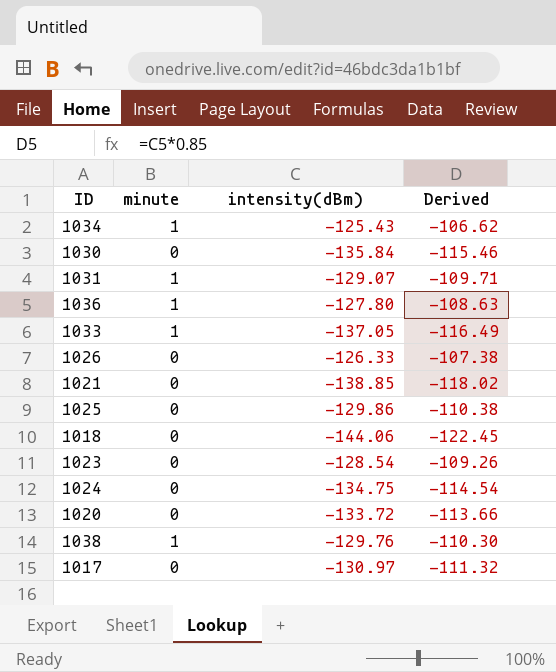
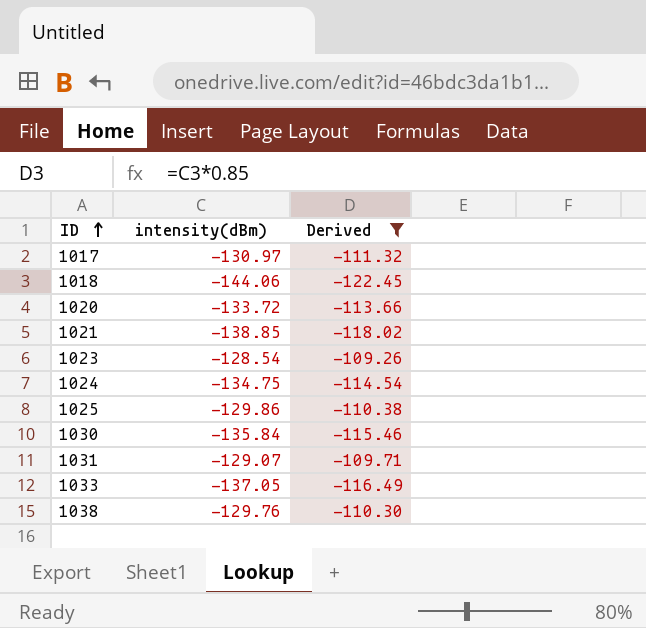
filter: none -> Derived <= -109.26
row order: none -> ID ascending
column minute | position: 2 -> none

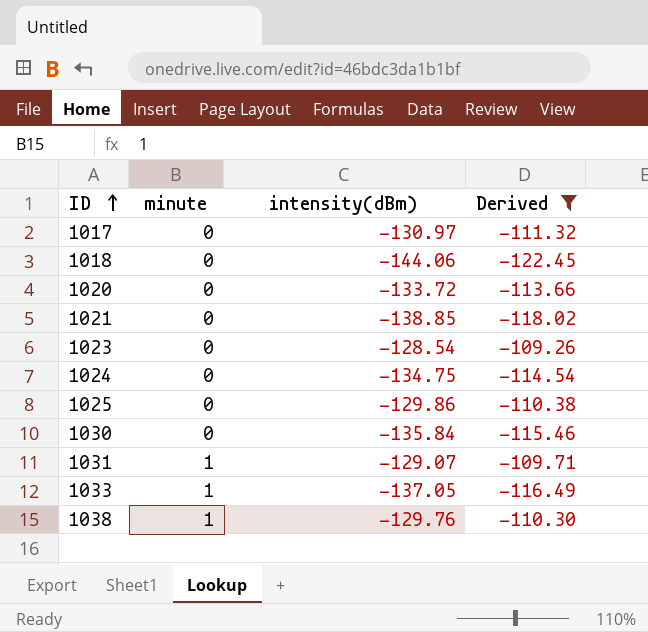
column minute | position: none -> 2

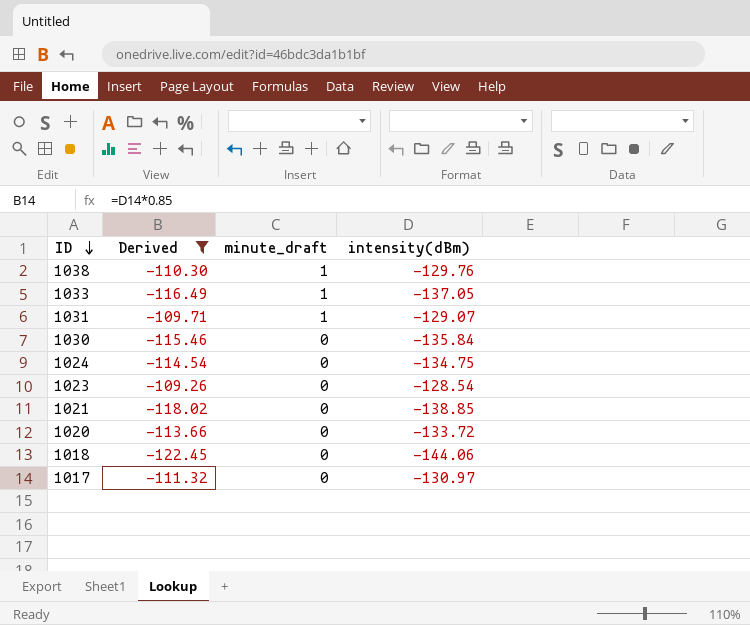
row order: ID ascending -> ID descending
column Derived | position: 4 -> 2
column name: minute -> minute_draft
row 1025: 0 | -129.86 | -110.38 -> none

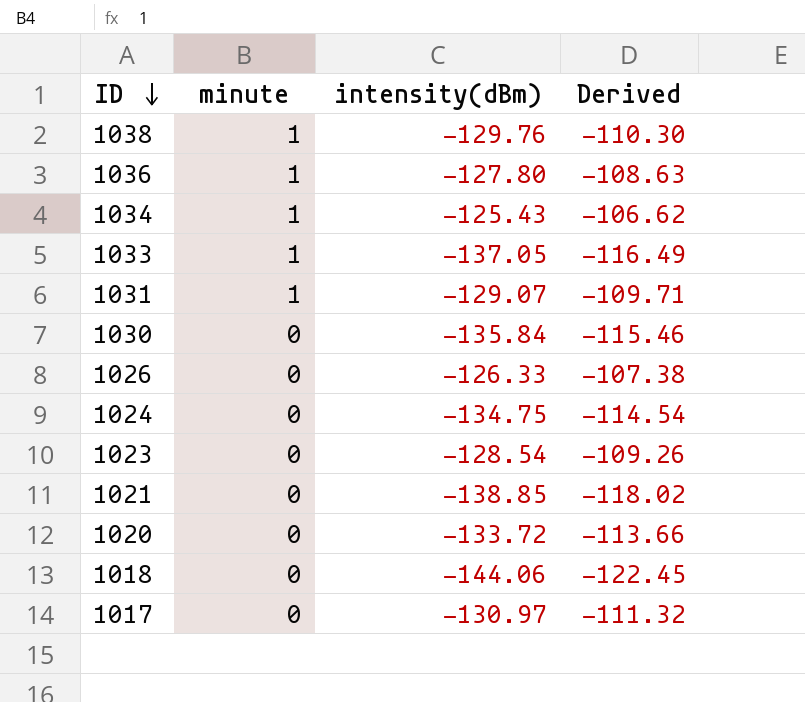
filter: Derived <= -109.26 -> none
column name: minute_draft -> minute
column Derived | position: 2 -> 4

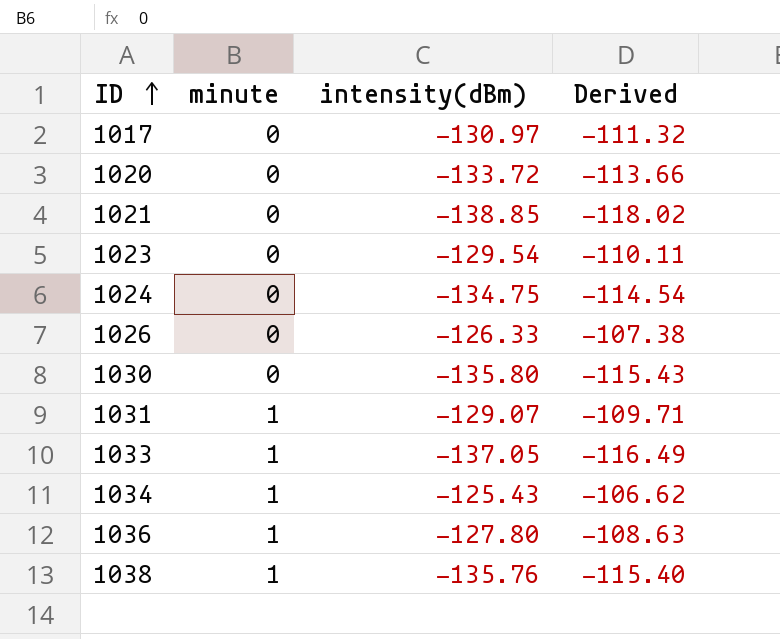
row order: ID descending -> ID ascending
row 1018: 0 | -144.06 | -122.45 -> none
1023 | intensity(dBm): -128.54 -> -129.54
1023 | Derived: -109.26 -> -110.11
1030 | intensity(dBm): -135.84 -> -135.80
1030 | Derived: -115.46 -> -115.43
1038 | intensity(dBm): -129.76 -> -135.76
1038 | Derived: -110.30 -> -115.40

